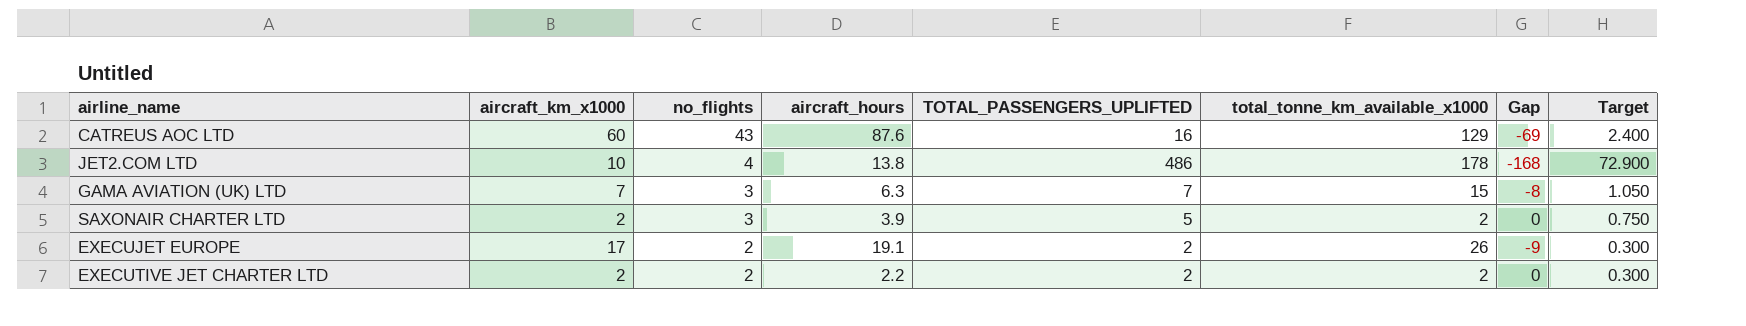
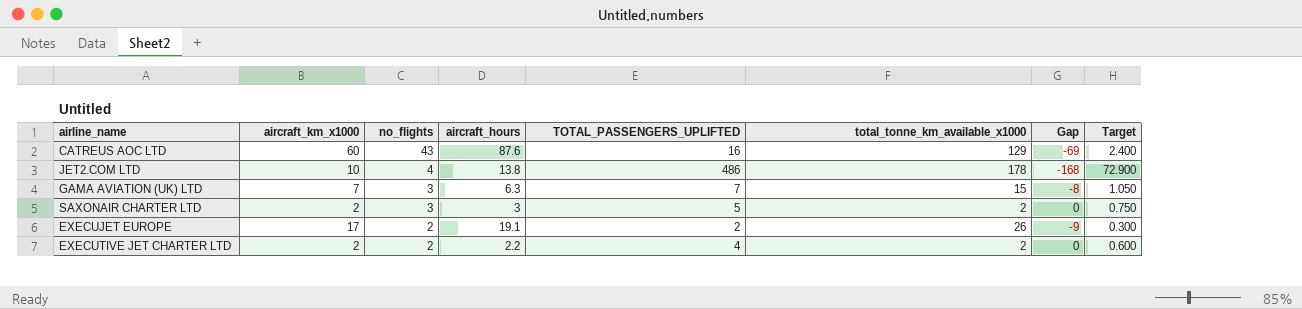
SAXONAIR CHARTER LTD | aircraft_hours: 3.9 -> 3
EXECUTIVE JET CHARTER LTD | TOTAL_PASSENGERS_UPLIFTED: 2 -> 4
EXECUTIVE JET CHARTER LTD | Target: 0.300 -> 0.600

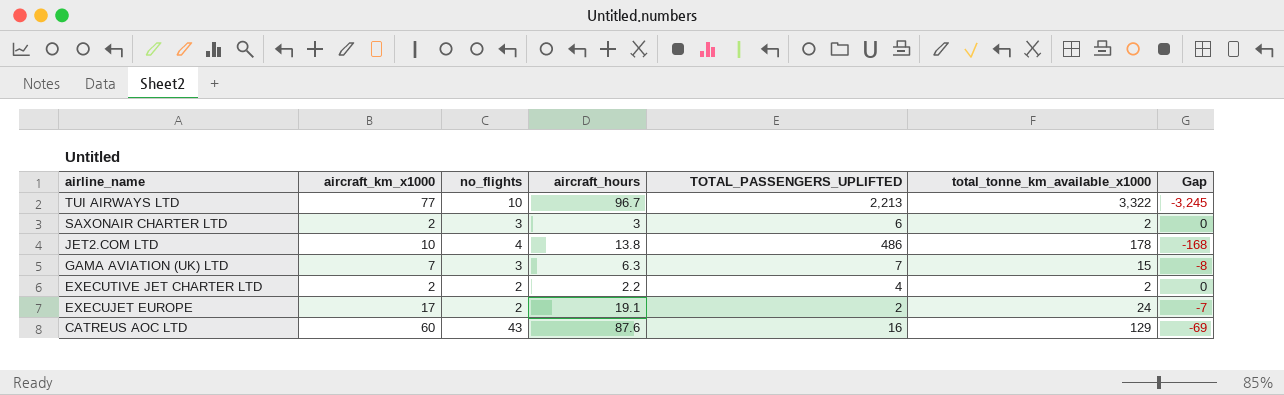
row order: no_flights descending -> airline_name descending
column Target | formula: [TOTAL_PASSENGERS_UPLIFTED] * 0.15 -> none
row TUI AIRWAYS LTD: none -> 77 | 10 | 96.7 | 2,213 | 3,322 | -3,245
SAXONAIR CHARTER LTD | TOTAL_PASSENGERS_UPLIFTED: 5 -> 6
EXECUJET EUROPE | total_tonne_km_available_x1000: 26 -> 24
EXECUJET EUROPE | Gap: -9 -> -7

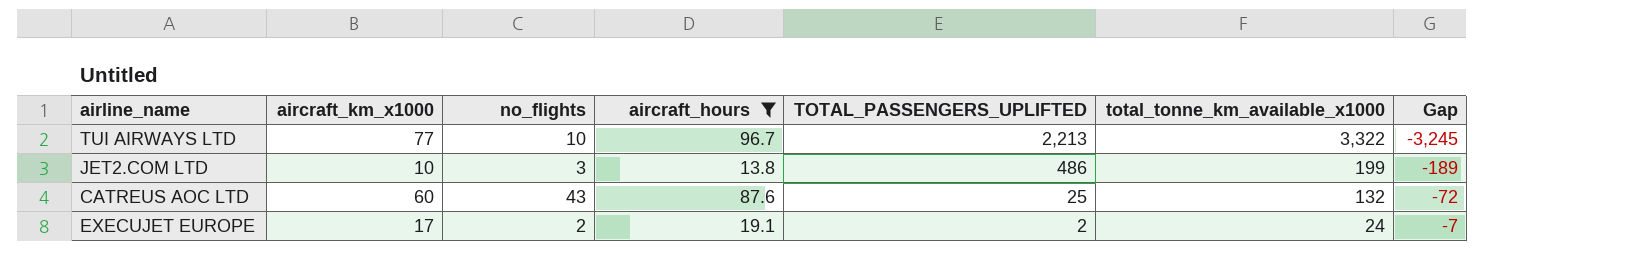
filter: none -> aircraft_hours >= 13.8
row order: airline_name descending -> TOTAL_PASSENGERS_UPLIFTED descending
JET2.COM LTD | no_flights: 4 -> 3
JET2.COM LTD | total_tonne_km_available_x1000: 178 -> 199
JET2.COM LTD | Gap: -168 -> -189
CATREUS AOC LTD | TOTAL_PASSENGERS_UPLIFTED: 16 -> 25
CATREUS AOC LTD | total_tonne_km_available_x1000: 129 -> 132
CATREUS AOC LTD | Gap: -69 -> -72

